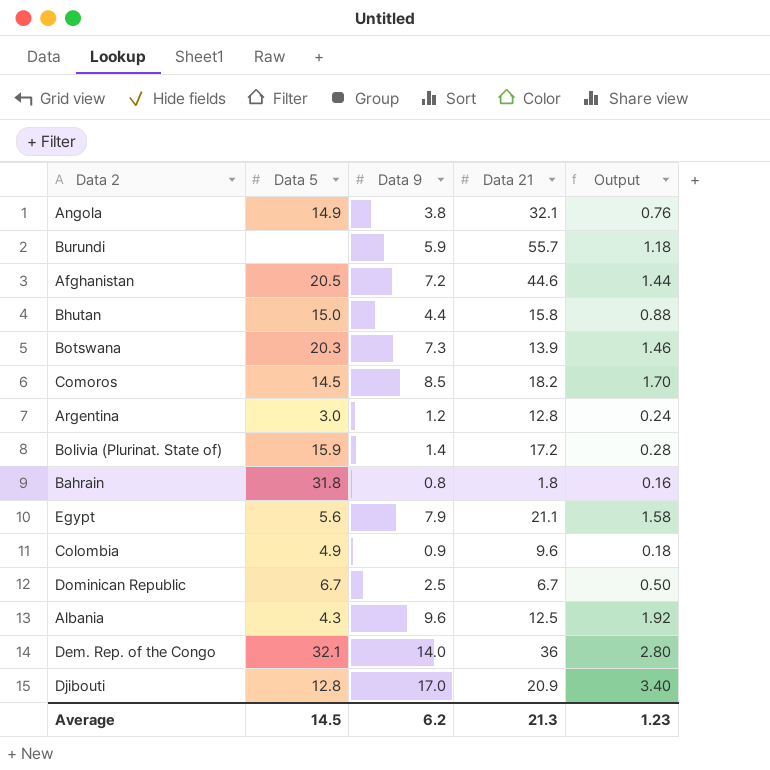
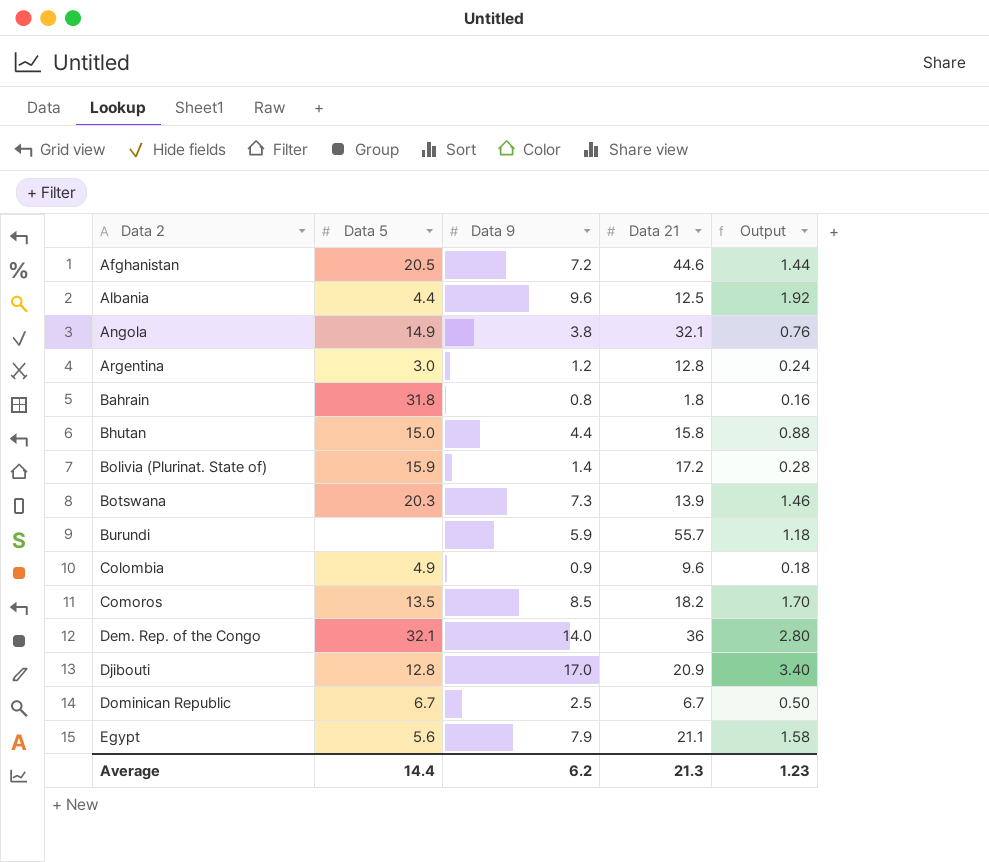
row order: none -> Data 2 ascending
Albania | Data 5: 4.3 -> 4.4
Comoros | Data 5: 14.5 -> 13.5
Average | Data 5: 14.5 -> 14.4

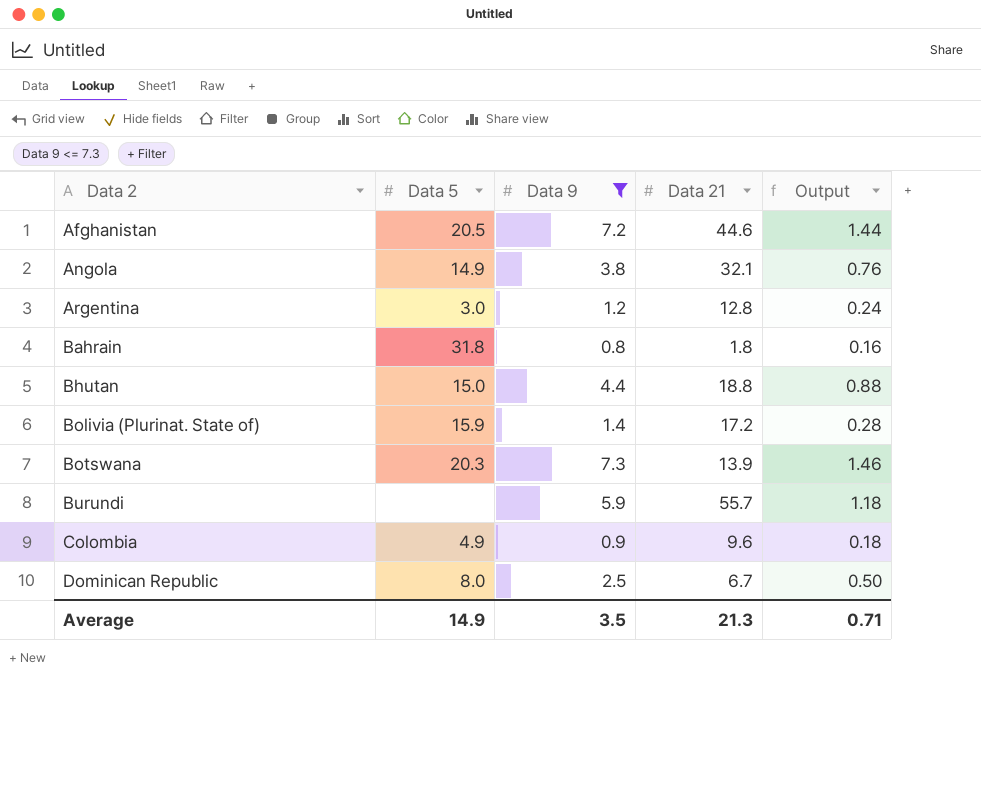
filter: none -> Data 9 <= 7.3
Bhutan | Data 21: 15.8 -> 18.8
Dominican Republic | Data 5: 6.7 -> 8.0
Average | Data 5: 14.4 -> 14.9
Average | Data 9: 6.2 -> 3.5
Average | Output: 1.23 -> 0.71

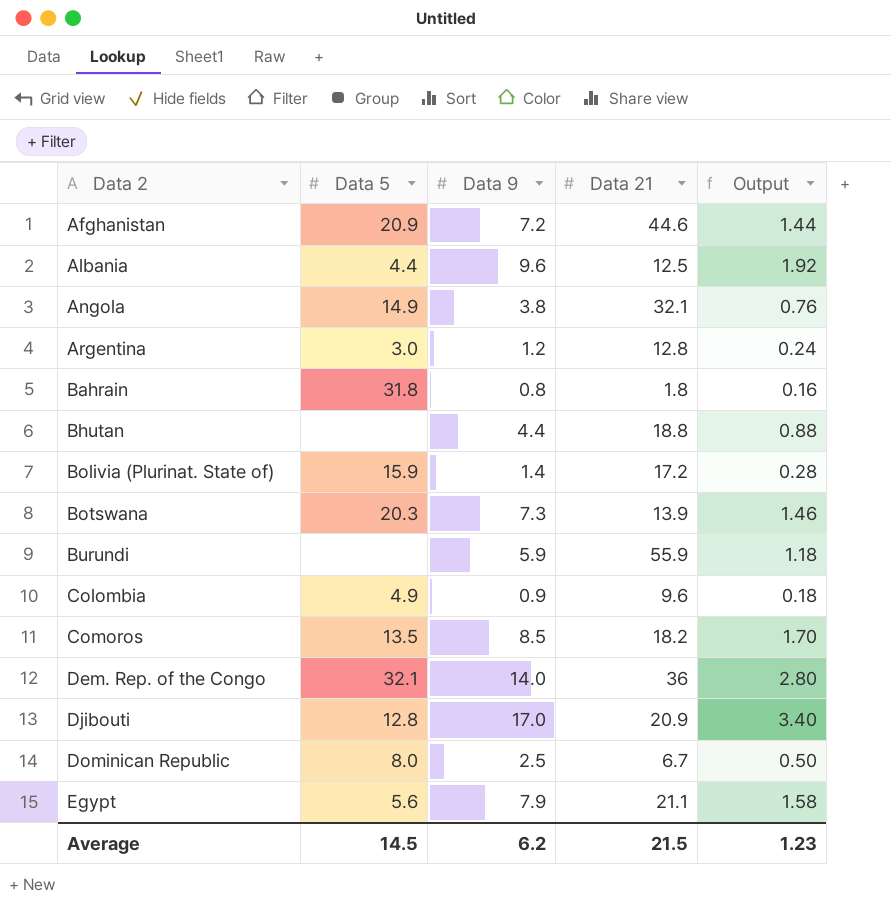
filter: Data 9 <= 7.3 -> none
Afghanistan | Data 5: 20.5 -> 20.9
Bhutan | Data 5: 15.0 -> none
Burundi | Data 21: 55.7 -> 55.9
Average | Data 5: 14.9 -> 14.5
Average | Data 9: 3.5 -> 6.2
Average | Data 21: 21.3 -> 21.5
Average | Output: 0.71 -> 1.23

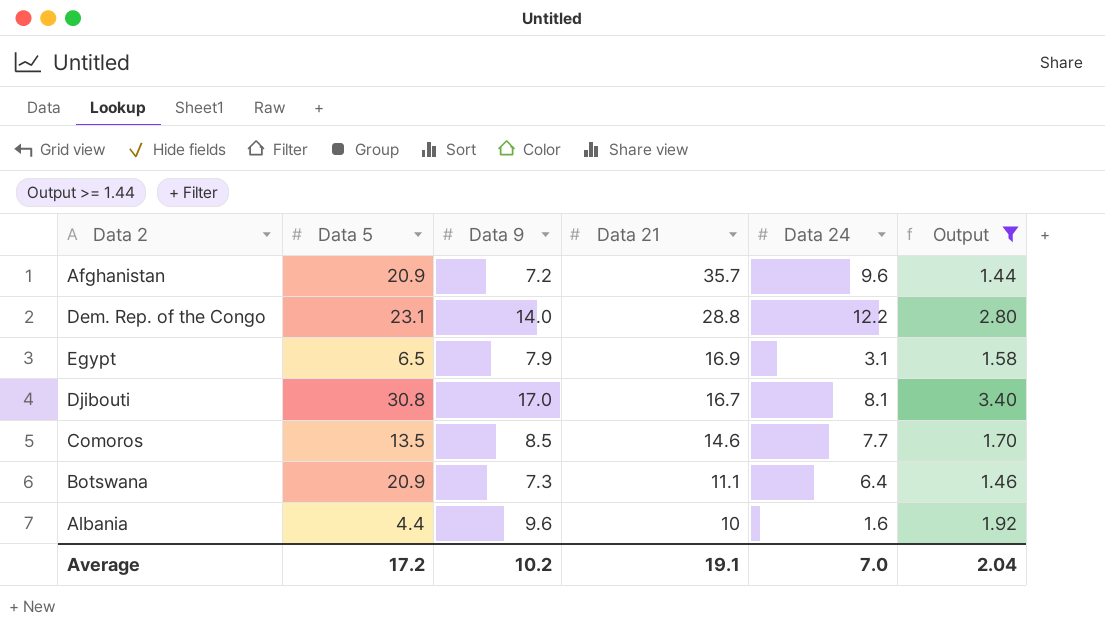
filter: none -> Output >= 1.44
row order: Data 2 ascending -> Data 21 descending
column Data 24 | position: none -> 5
Afghanistan | Data 21: 44.6 -> 35.7
Dem. Rep. of the Congo | Data 5: 32.1 -> 23.1
Dem. Rep. of the Congo | Data 21: 36 -> 28.8
Egypt | Data 5: 5.6 -> 6.5
Egypt | Data 21: 21.1 -> 16.9
Djibouti | Data 5: 12.8 -> 30.8
Djibouti | Data 21: 20.9 -> 16.7
Comoros | Data 21: 18.2 -> 14.6
Botswana | Data 5: 20.3 -> 20.9
Botswana | Data 21: 13.9 -> 11.1
Albania | Data 21: 12.5 -> 10
Average | Data 5: 14.5 -> 17.2
Average | Data 9: 6.2 -> 10.2
Average | Data 21: 21.5 -> 19.1
Average | Output: 1.23 -> 2.04

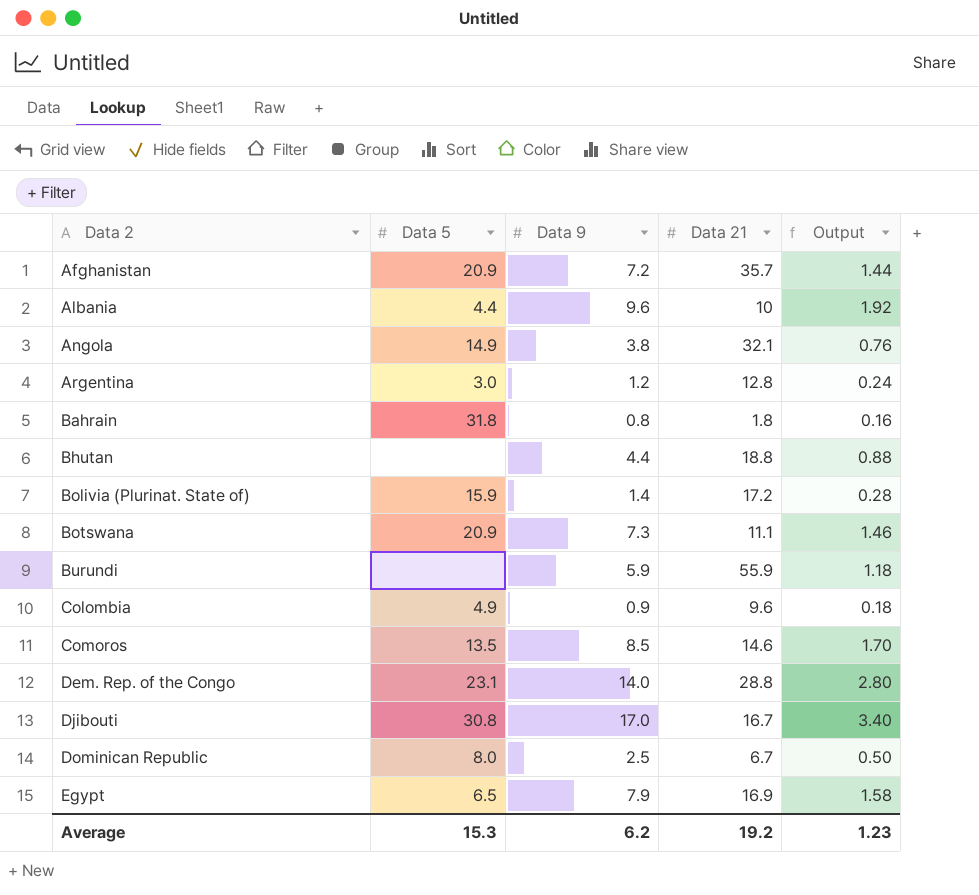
filter: Output >= 1.44 -> none
row order: Data 21 descending -> Data 2 ascending
column Data 24 | position: 5 -> none
Average | Data 5: 17.2 -> 15.3
Average | Data 9: 10.2 -> 6.2
Average | Data 21: 19.1 -> 19.2
Average | Output: 2.04 -> 1.23

